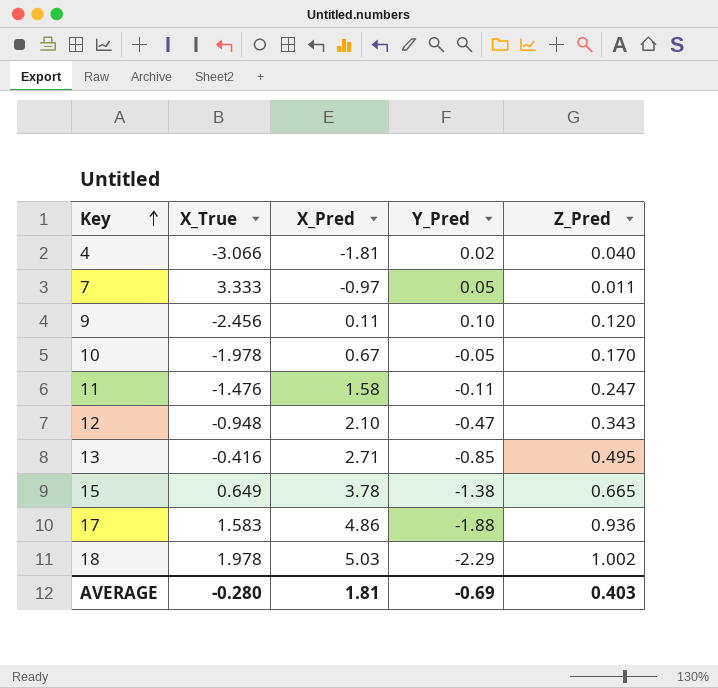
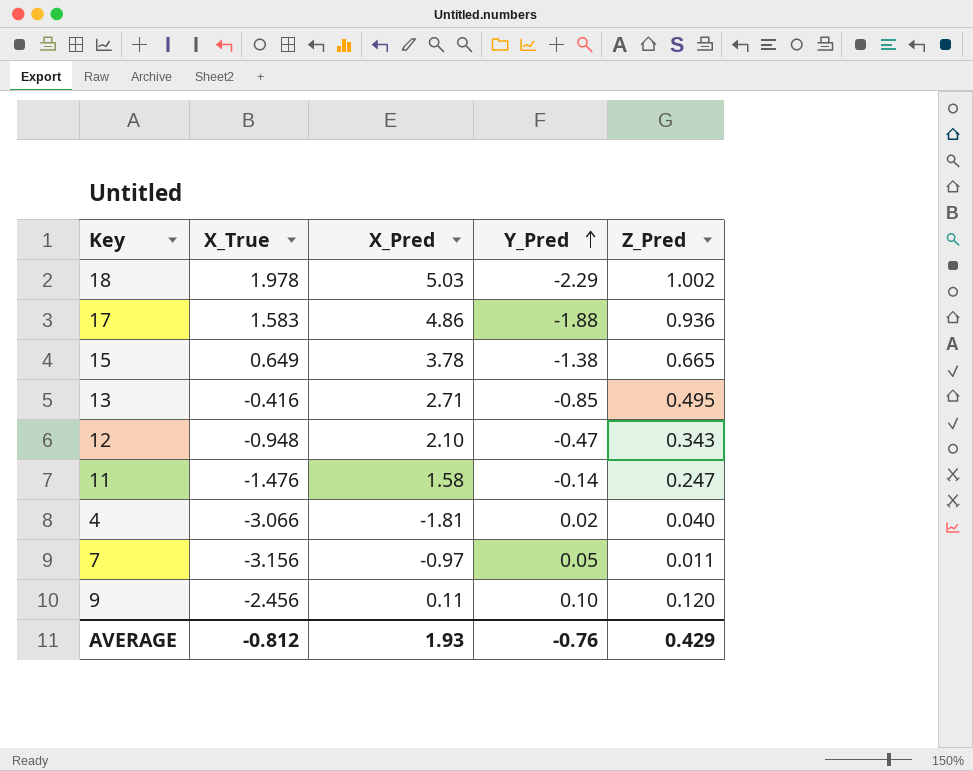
row order: Key ascending -> Y_Pred ascending
row 10: -1.978 | 0.67 | -0.05 | 0.170 -> none
11 | Y_Pred: -0.11 -> -0.14
7 | X_True: 3.333 -> -3.156
AVERAGE | X_True: -0.280 -> -0.812
AVERAGE | X_Pred: 1.81 -> 1.93
AVERAGE | Y_Pred: -0.69 -> -0.76
AVERAGE | Z_Pred: 0.403 -> 0.429

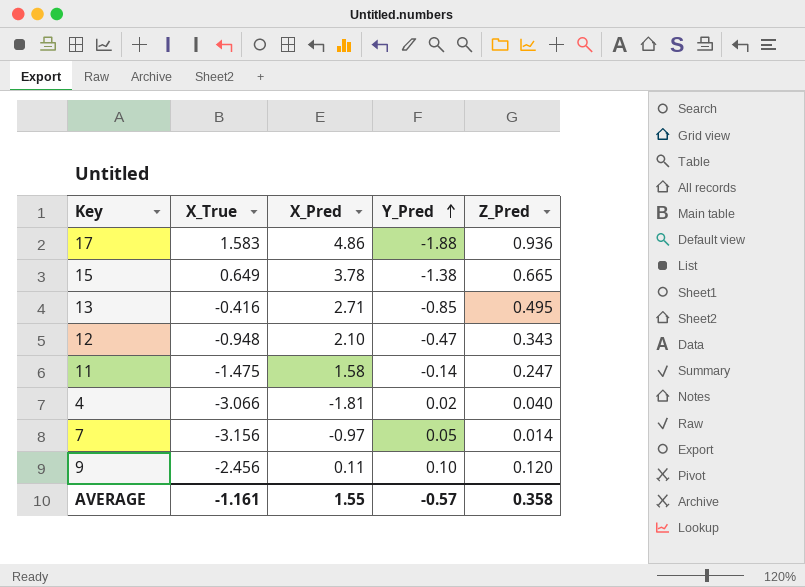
row 18: 1.978 | 5.03 | -2.29 | 1.002 -> none
11 | X_True: -1.476 -> -1.475
7 | Z_Pred: 0.011 -> 0.014
AVERAGE | X_True: -0.812 -> -1.161
AVERAGE | X_Pred: 1.93 -> 1.55
AVERAGE | Y_Pred: -0.76 -> -0.57
AVERAGE | Z_Pred: 0.429 -> 0.358

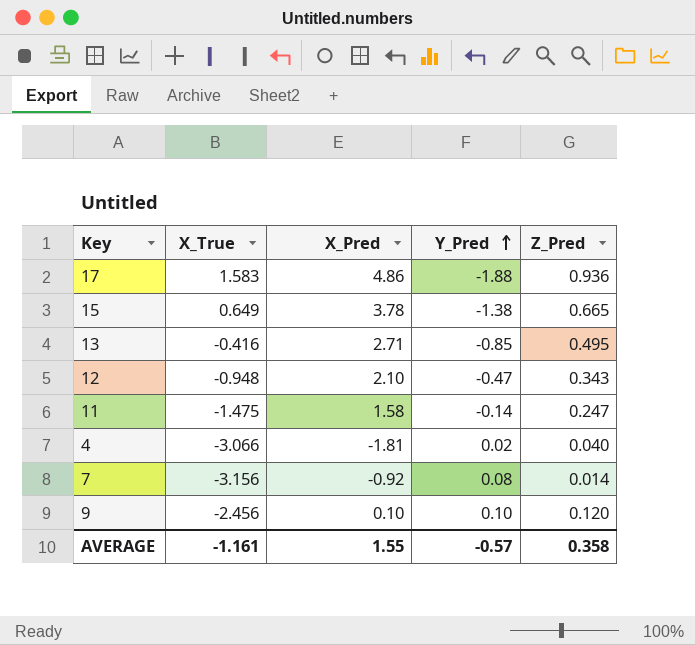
7 | X_Pred: -0.97 -> -0.92
7 | Y_Pred: 0.05 -> 0.08
9 | X_Pred: 0.11 -> 0.10

